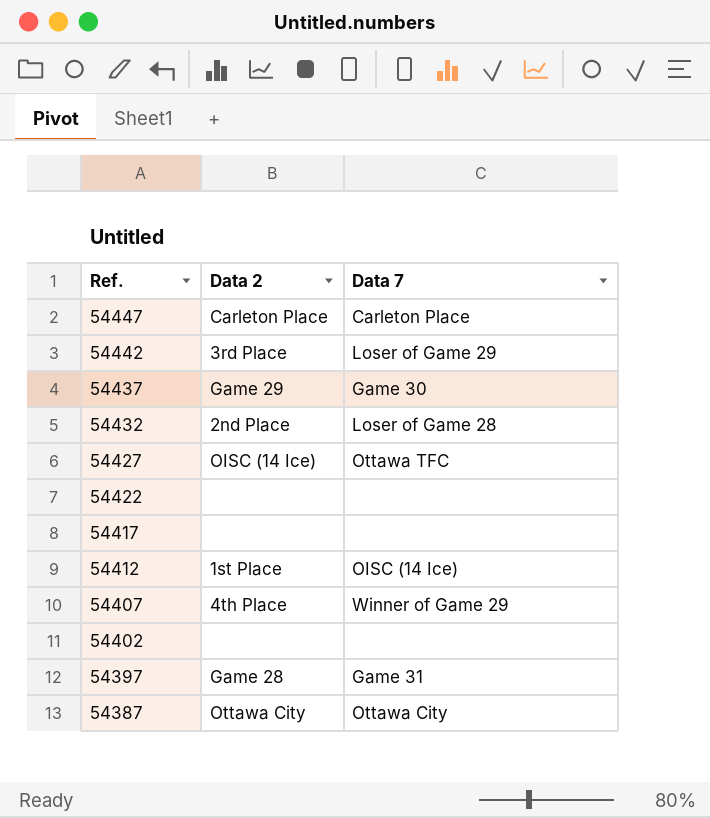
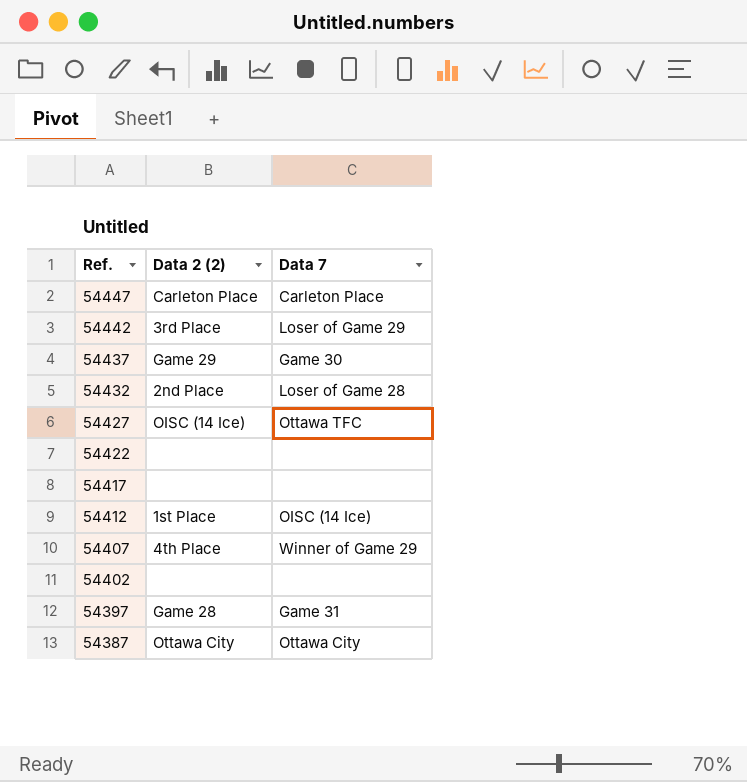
column name: Data 2 -> Data 2 (2)

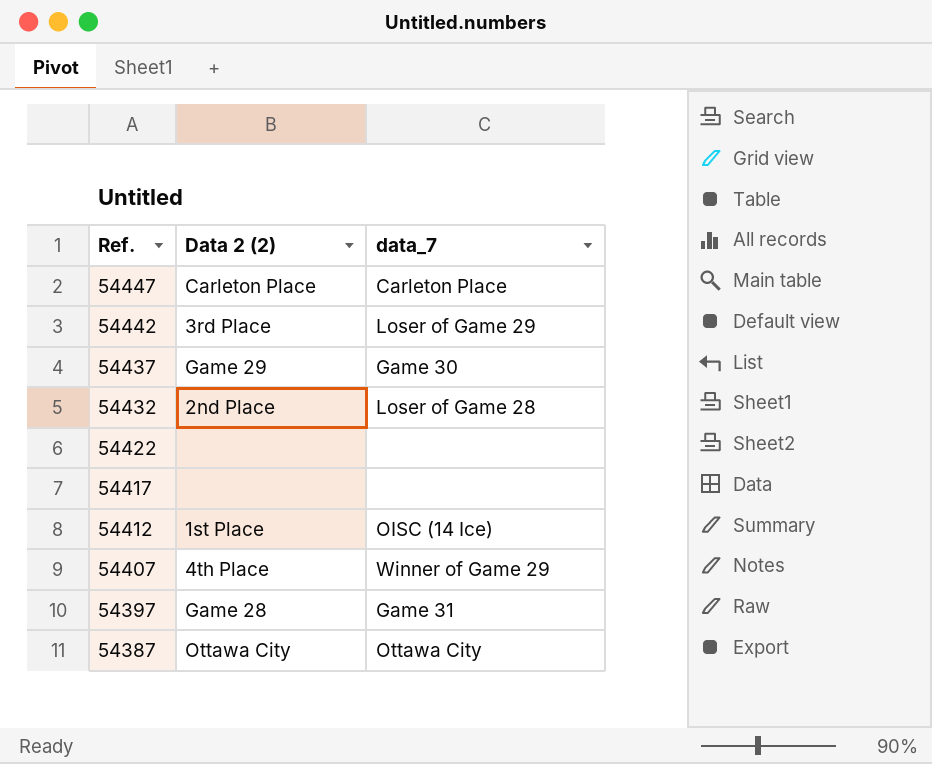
column name: Data 7 -> data_7
row 54427: OISC (14 Ice) | Ottawa TFC -> none
row 54402: none | none -> none

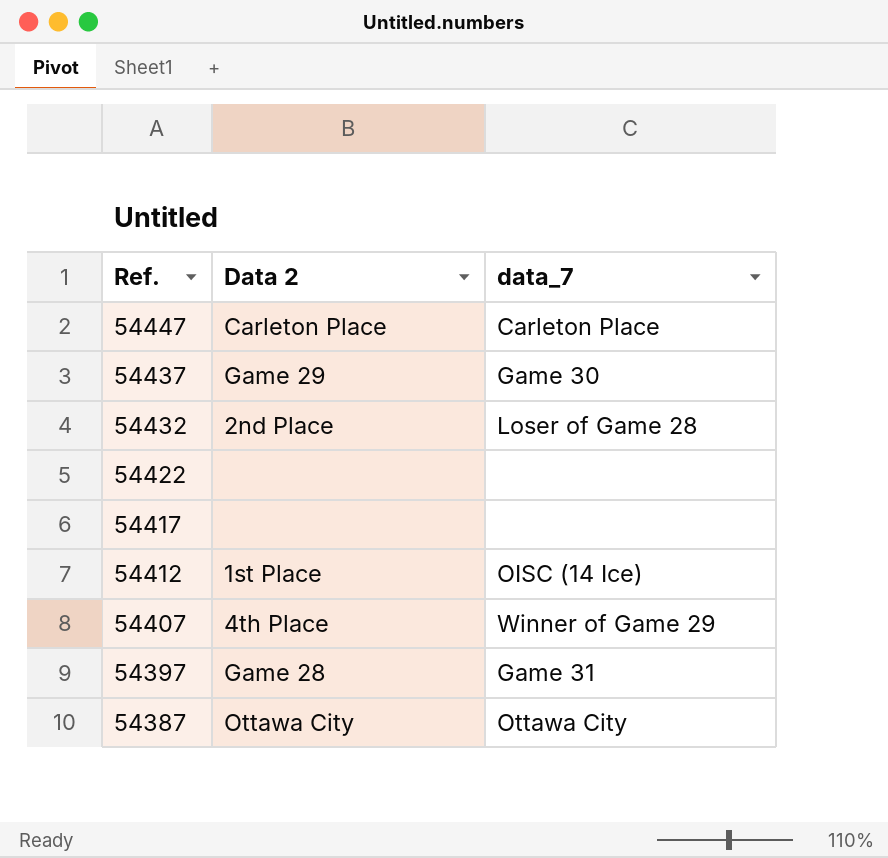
column name: Data 2 (2) -> Data 2
row 54442: 3rd Place | Loser of Game 29 -> none

